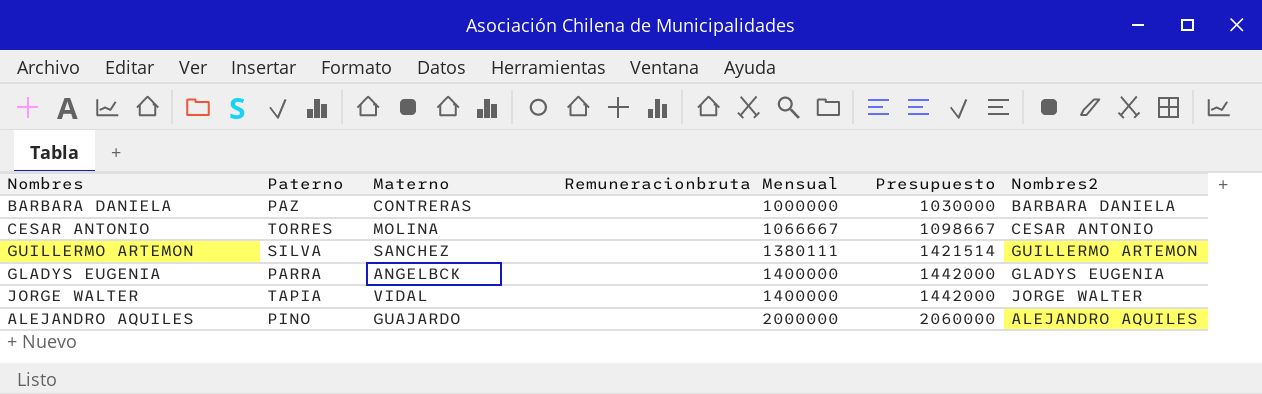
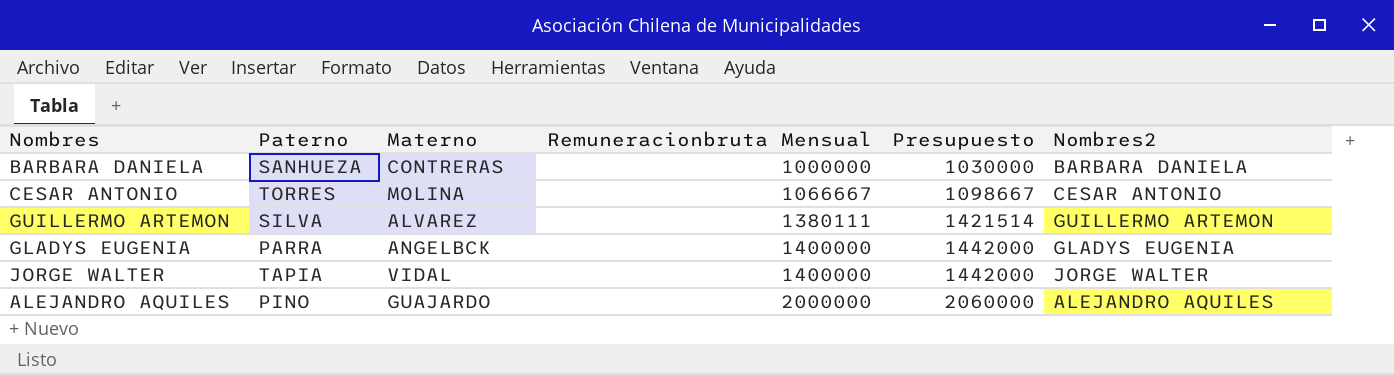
BARBARA DANIELA | Paterno: PAZ -> SANHUEZA
GUILLERMO ARTEMON | Materno: SANCHEZ -> ALVAREZ

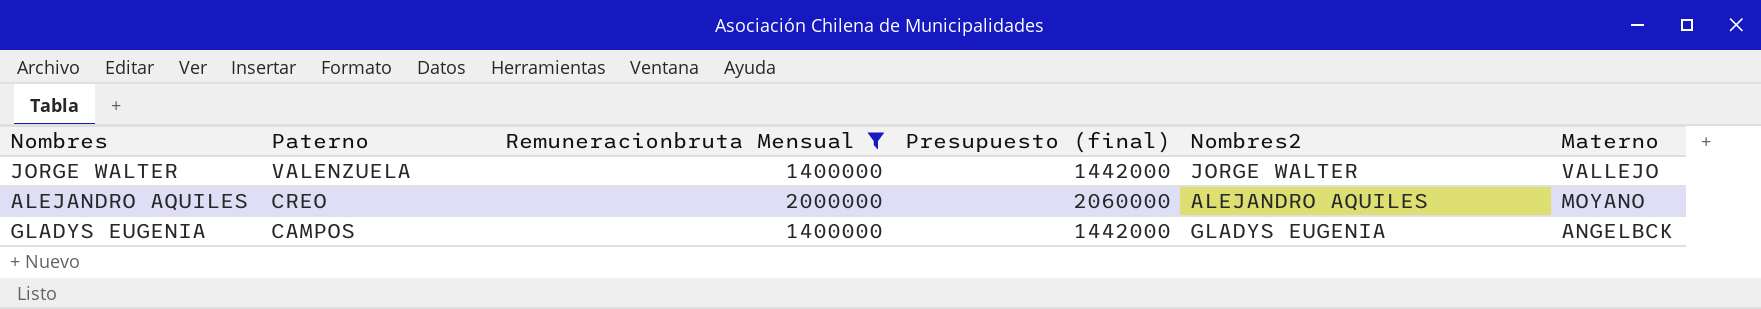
filter: none -> Remuneracionbruta Mensual >= 1400000
row order: Remuneracionbruta Mensual ascending -> Paterno descending
column name: Presupuesto -> Presupuesto (final)
column Materno | position: 3 -> 6
JORGE WALTER | Paterno: TAPIA -> VALENZUELA
JORGE WALTER | Materno: VIDAL -> VALLEJO
ALEJANDRO AQUILES | Paterno: PINO -> CREO
ALEJANDRO AQUILES | Materno: GUAJARDO -> MOYANO
GLADYS EUGENIA | Paterno: PARRA -> CAMPOS

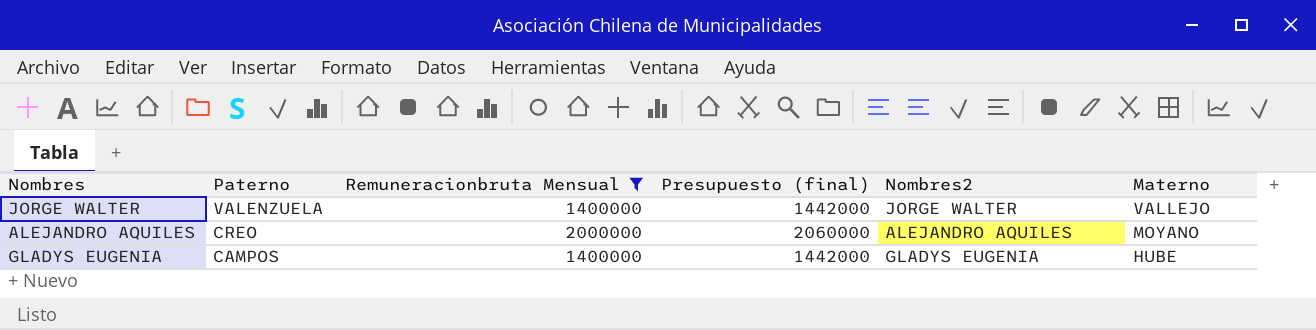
GLADYS EUGENIA | Materno: ANGELBCK -> HUBE

